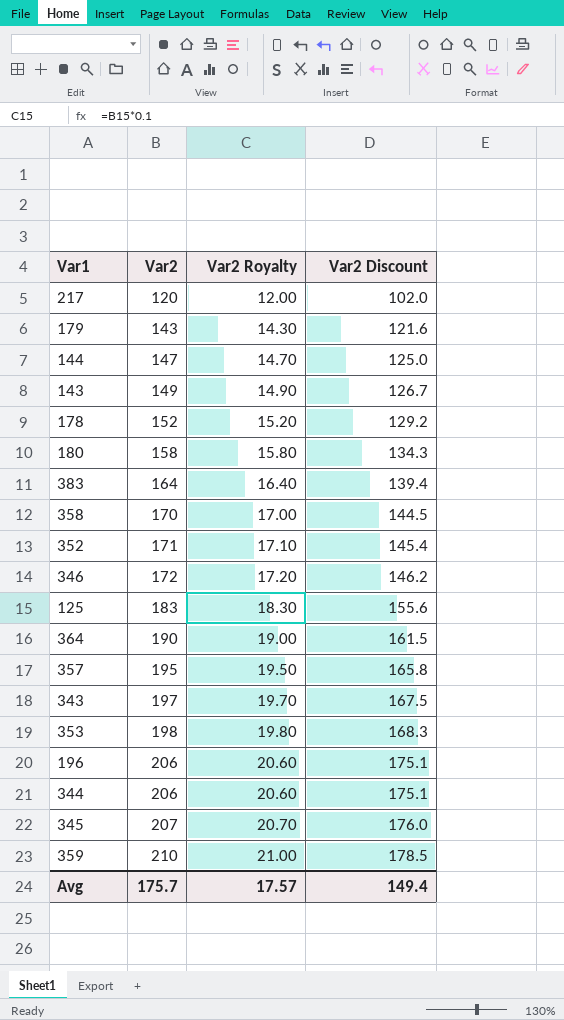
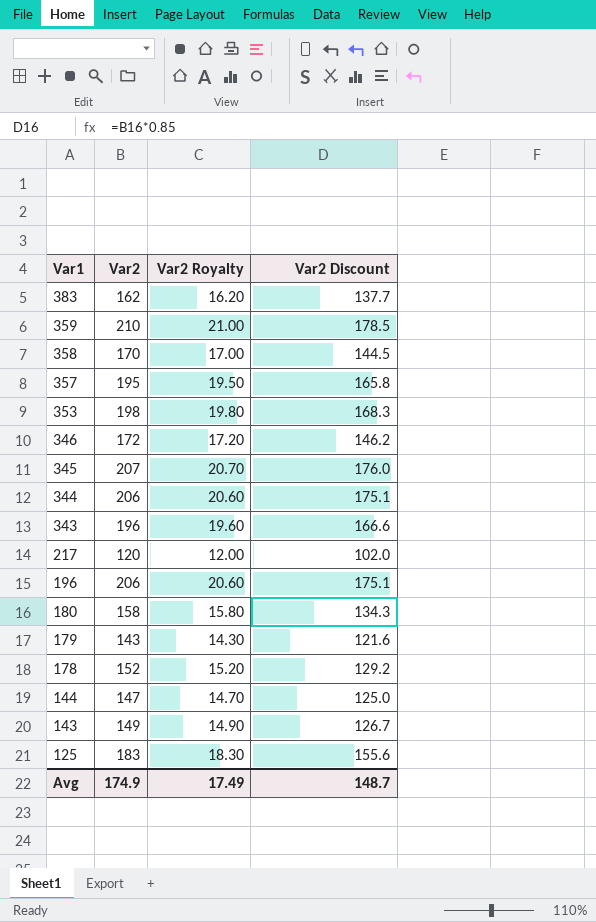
row order: Var2 ascending -> Var1 descending
row 352: 171 | 17.10 | 145.4 -> none
row 364: 190 | 19.00 | 161.5 -> none
383 | Var2: 164 -> 162
383 | Var2 Royalty: 16.40 -> 16.20
383 | Var2 Discount: 139.4 -> 137.7
343 | Var2: 197 -> 196
343 | Var2 Royalty: 19.70 -> 19.60
343 | Var2 Discount: 167.5 -> 166.6
Avg | Var2: 175.7 -> 174.9
Avg | Var2 Royalty: 17.57 -> 17.49
Avg | Var2 Discount: 149.4 -> 148.7

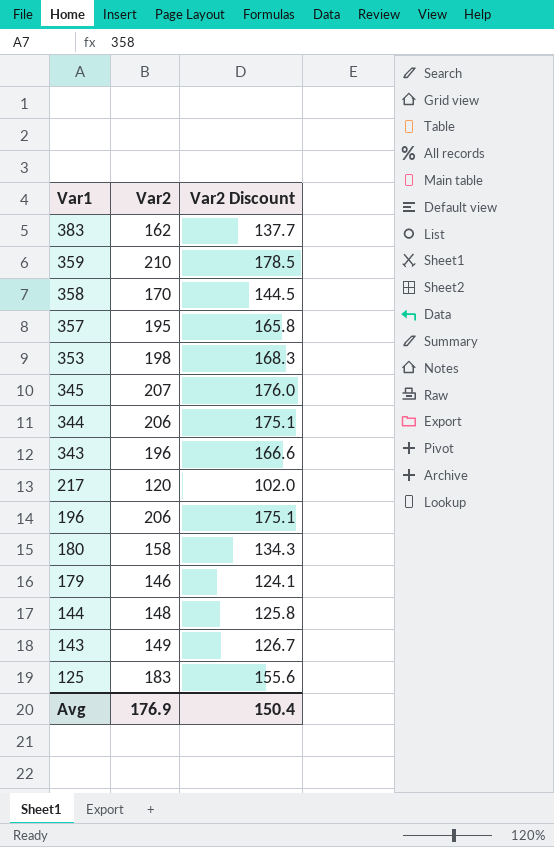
column Var2 Royalty | formula: [Var2] * 0.1 -> none
row 346: 172 | 17.20 | 146.2 -> none
row 178: 152 | 15.20 | 129.2 -> none
179 | Var2: 143 -> 146
179 | Var2 Discount: 121.6 -> 124.1
144 | Var2: 147 -> 148
144 | Var2 Discount: 125.0 -> 125.8
Avg | Var2: 174.9 -> 176.9
Avg | Var2 Discount: 148.7 -> 150.4

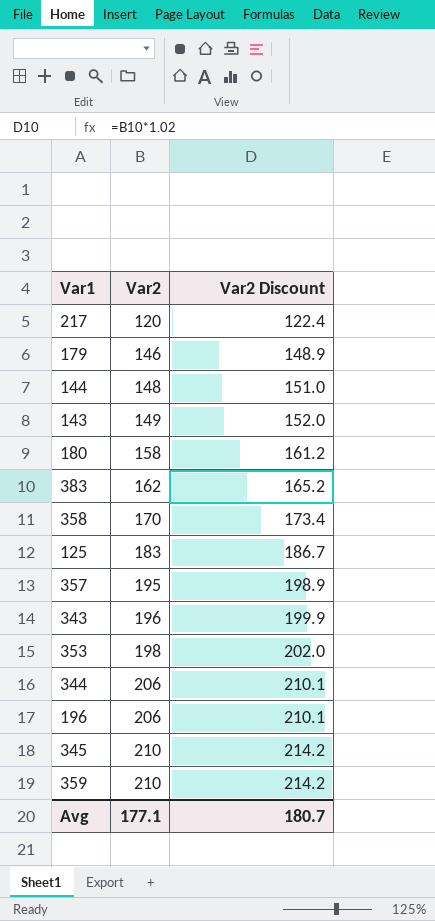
row order: Var1 descending -> Var2 ascending
column Var2 Discount | formula: [Var2] * 0.85 -> [Var2] * 1.02
345 | Var2: 207 -> 210
Avg | Var2: 176.9 -> 177.1
Avg | Var2 Discount: 150.4 -> 180.7

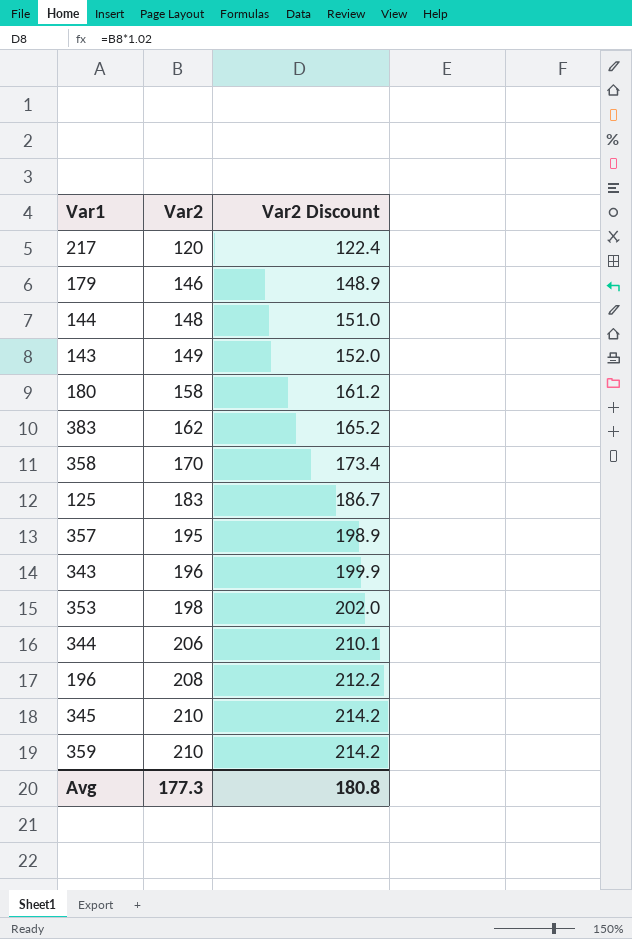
196 | Var2: 206 -> 208
196 | Var2 Discount: 210.1 -> 212.2
Avg | Var2: 177.1 -> 177.3
Avg | Var2 Discount: 180.7 -> 180.8

